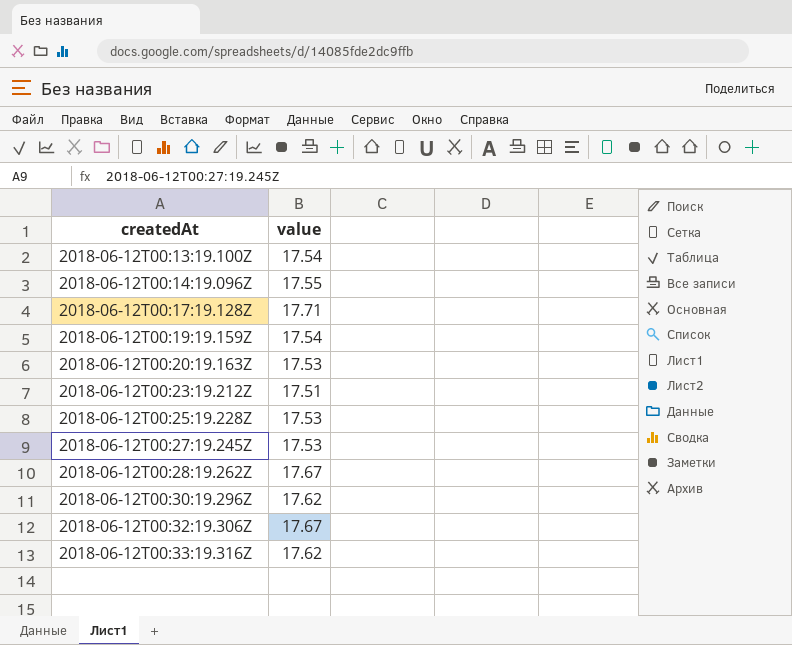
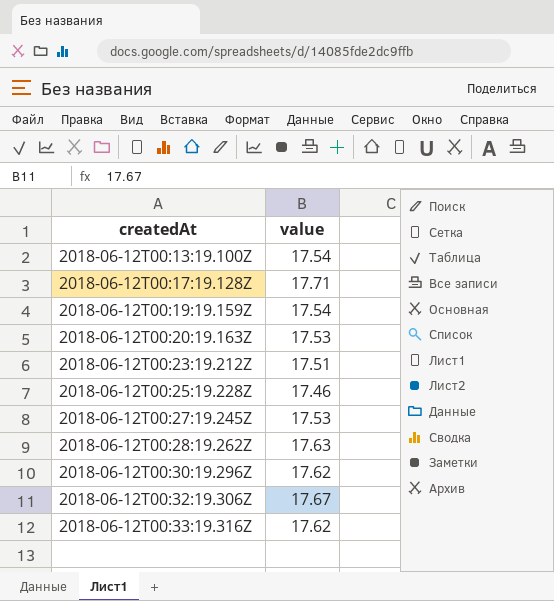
row 2018-06-12T00:14:19.096Z: 17.55 -> none
2018-06-12T00:25:19.228Z | value: 17.53 -> 17.46
2018-06-12T00:28:19.262Z | value: 17.67 -> 17.63

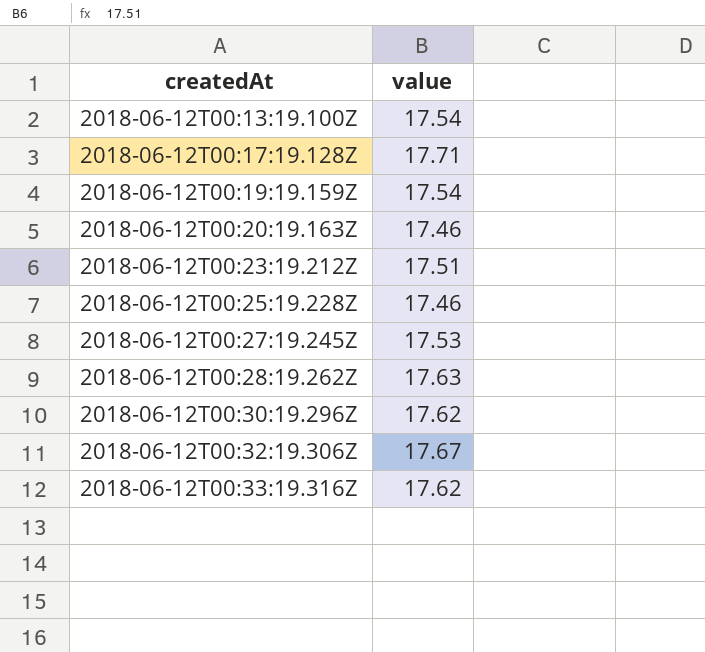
2018-06-12T00:20:19.163Z | value: 17.53 -> 17.46

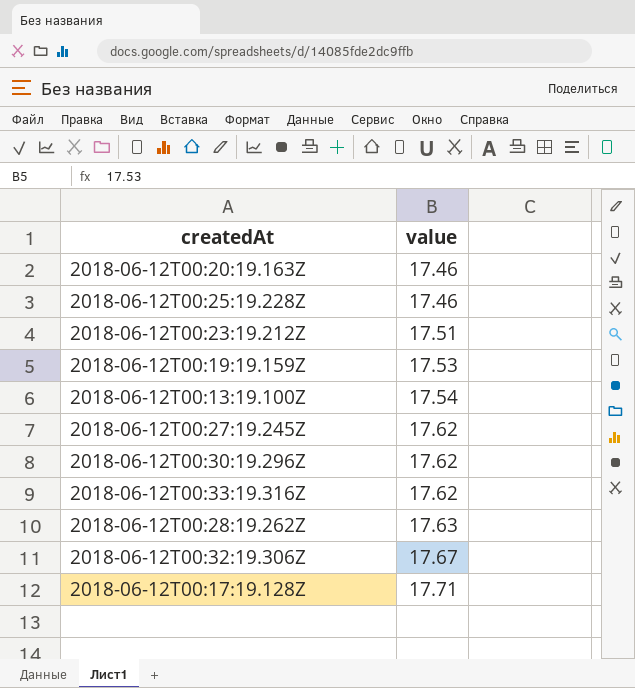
row order: createdAt ascending -> value ascending
2018-06-12T00:19:19.159Z | value: 17.54 -> 17.53
2018-06-12T00:27:19.245Z | value: 17.53 -> 17.62

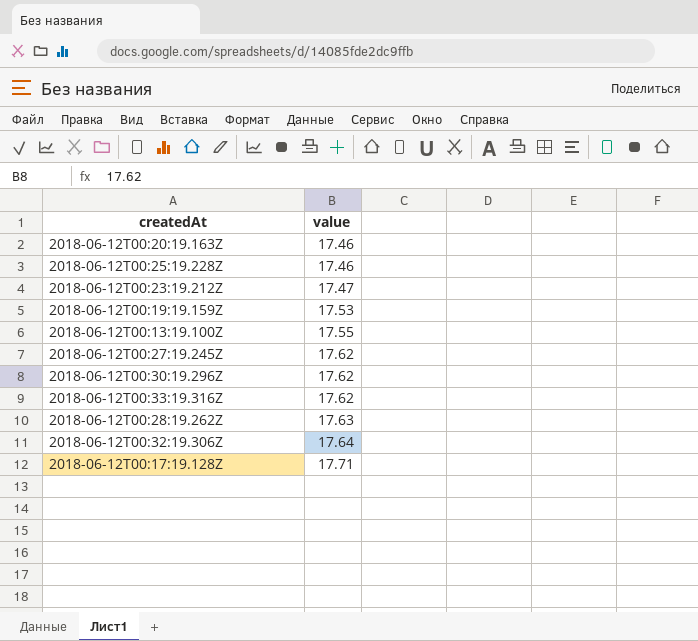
2018-06-12T00:23:19.212Z | value: 17.51 -> 17.47
2018-06-12T00:13:19.100Z | value: 17.54 -> 17.55
2018-06-12T00:32:19.306Z | value: 17.67 -> 17.64

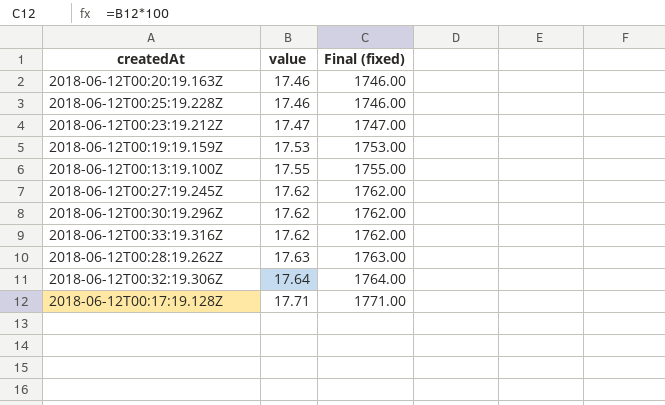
column Final (fixed) | formula: none -> [value] * 100

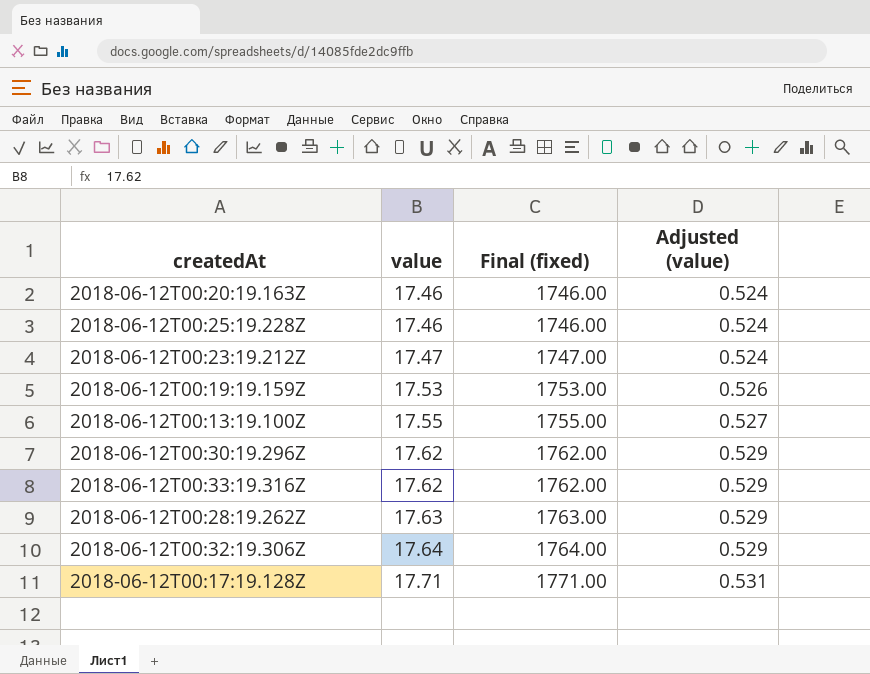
column Adjusted (value) | formula: none -> [value] * 0.03
row 2018-06-12T00:27:19.245Z: 17.62 | 1762.00 -> none

